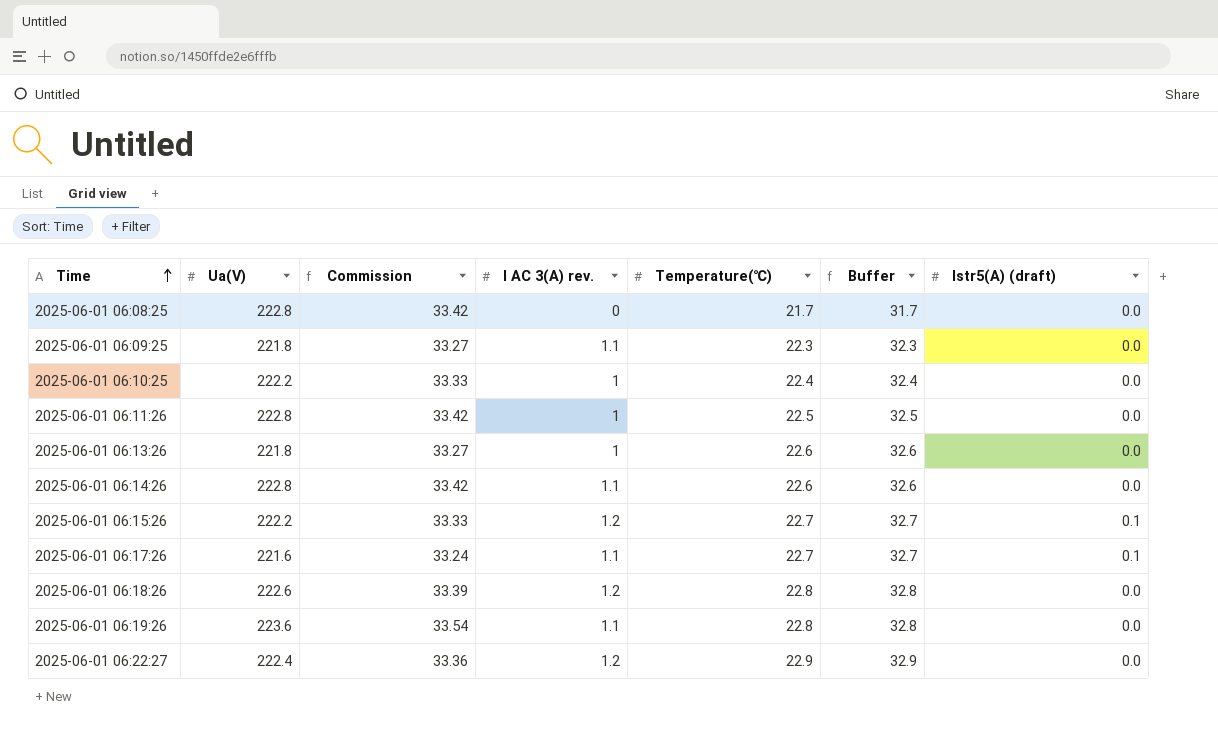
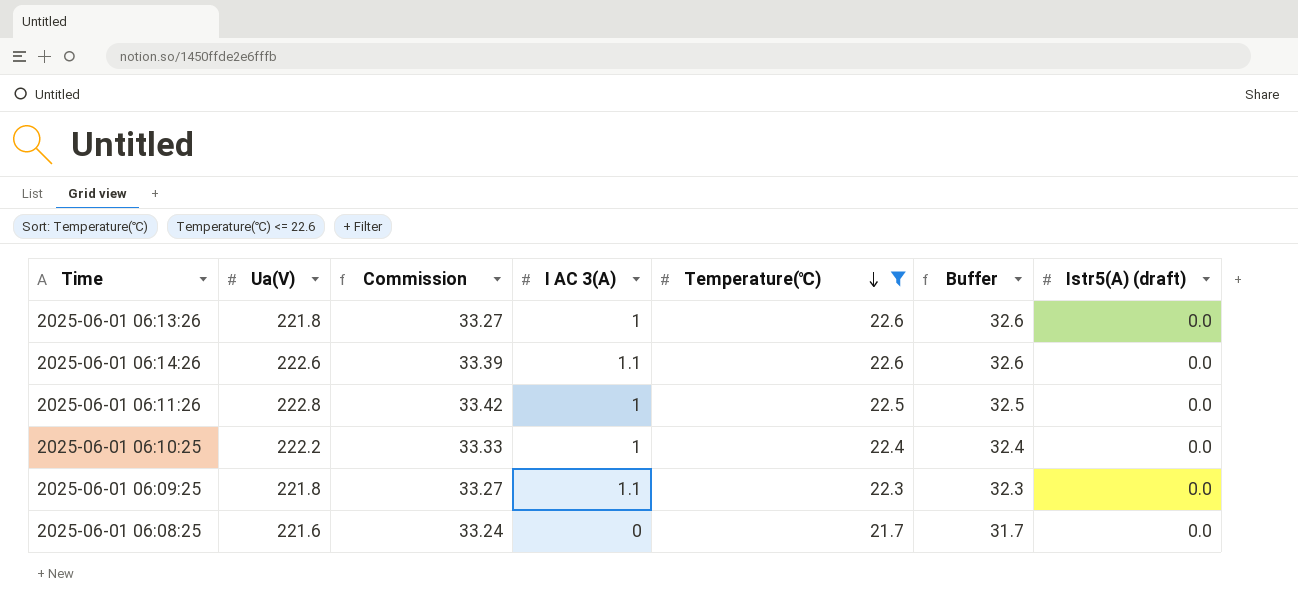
filter: none -> Temperature(℃) <= 22.6
row order: Time ascending -> Temperature(℃) descending
column name: I AC 3(A) rev. -> I AC 3(A)
2025-06-01 06:14:26 | Ua(V): 222.8 -> 222.6
2025-06-01 06:14:26 | Commission: 33.42 -> 33.39
2025-06-01 06:08:25 | Ua(V): 222.8 -> 221.6
2025-06-01 06:08:25 | Commission: 33.42 -> 33.24

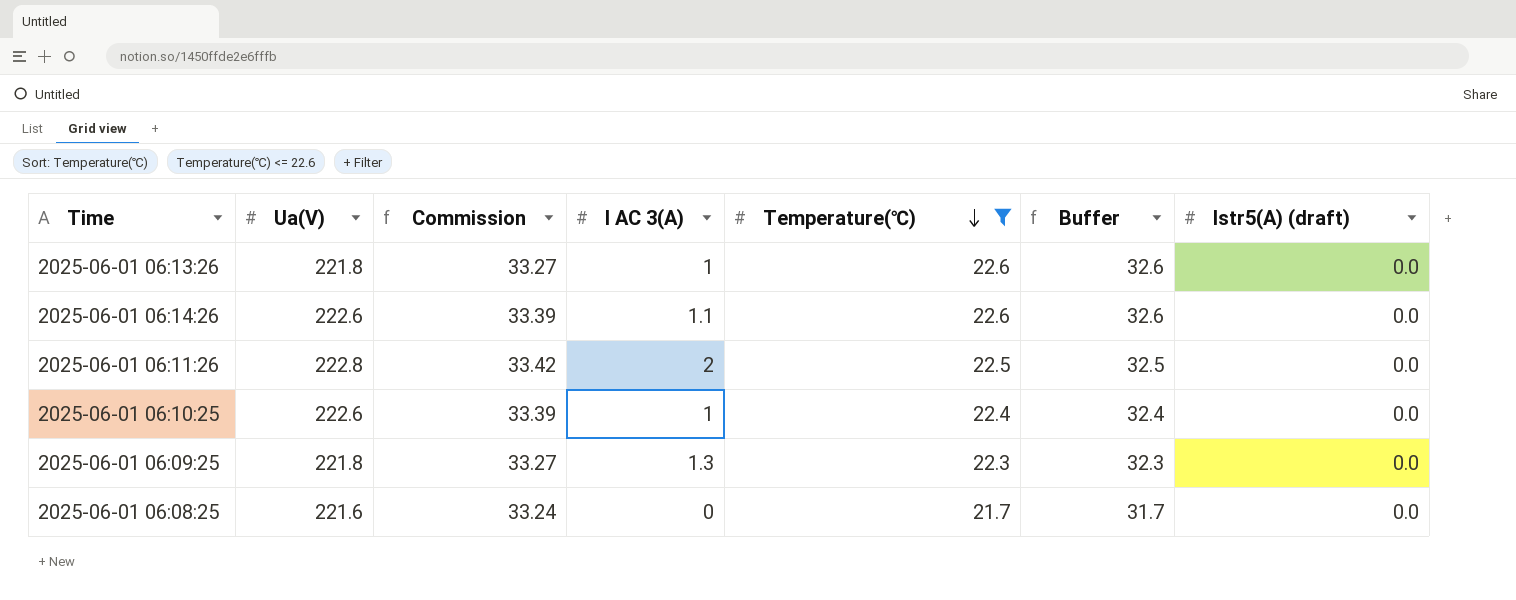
2025-06-01 06:11:26 | I AC 3(A): 1 -> 2
2025-06-01 06:10:25 | Ua(V): 222.2 -> 222.6
2025-06-01 06:10:25 | Commission: 33.33 -> 33.39
2025-06-01 06:09:25 | I AC 3(A): 1.1 -> 1.3

